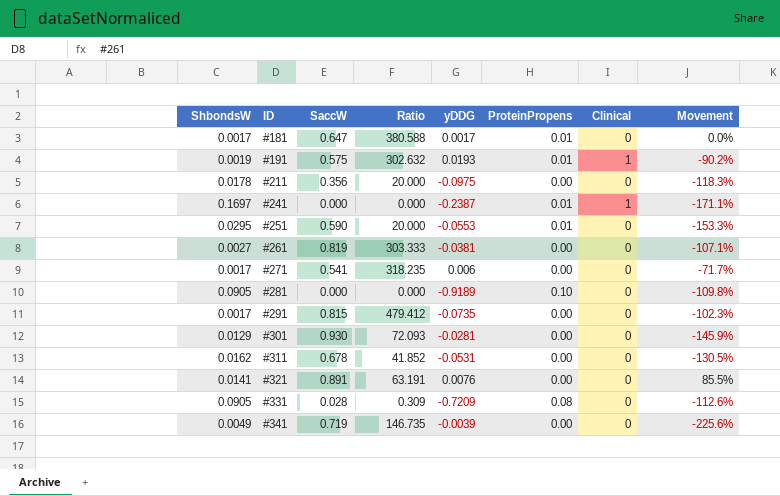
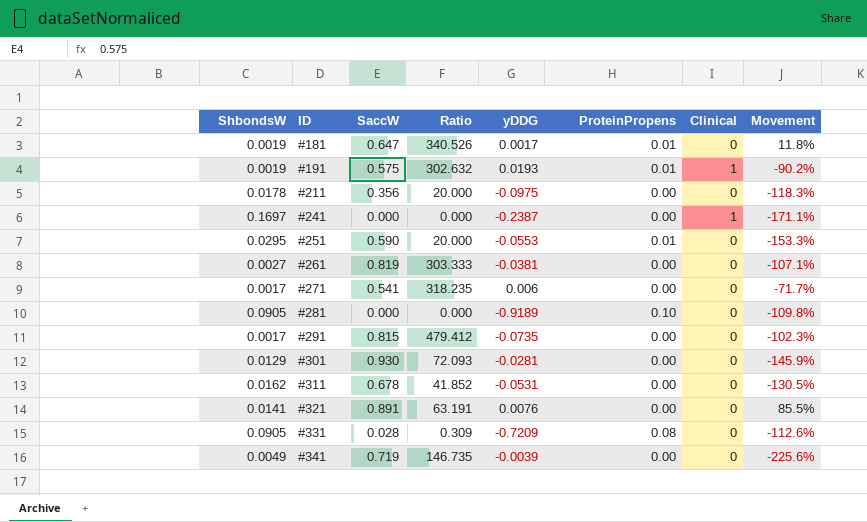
#181 | ShbondsW: 0.0017 -> 0.0019
#181 | Ratio: 380.588 -> 340.526
#181 | Movement: 0.0% -> 11.8%
#241 | ProteinPropens: 0.01 -> 0.00

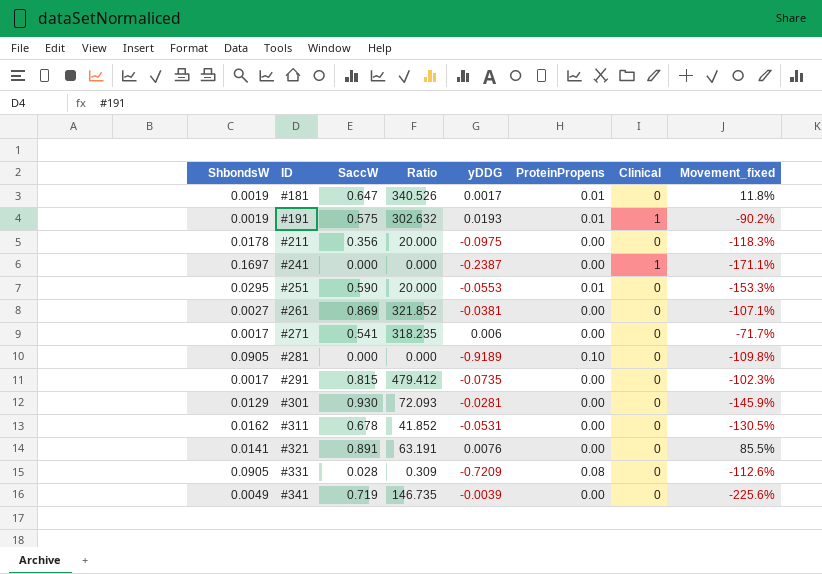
column name: Movement -> Movement_fixed
#261 | SaccW: 0.819 -> 0.869
#261 | Ratio: 303.333 -> 321.852

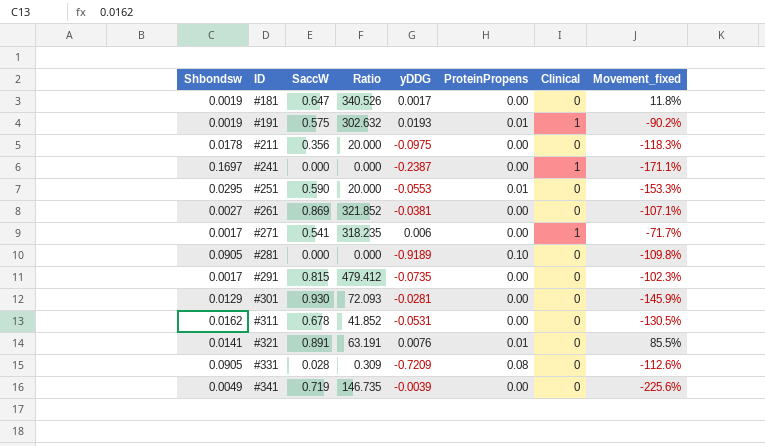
column name: ShbondsW -> Shbondsw
#181 | ProteinPropens: 0.01 -> 0.00
#271 | Clinical: 0 -> 1
#321 | ProteinPropens: 0.00 -> 0.01

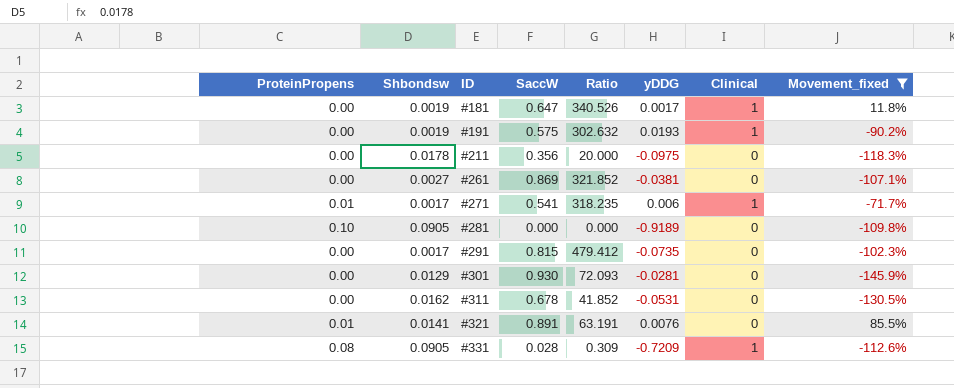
filter: none -> Movement_fixed >= -145.9%
column ProteinPropens | position: 6 -> 1
#181 | Clinical: 0 -> 1
#191 | ProteinPropens: 0.01 -> 0.00
#271 | ProteinPropens: 0.00 -> 0.01
#331 | Clinical: 0 -> 1

